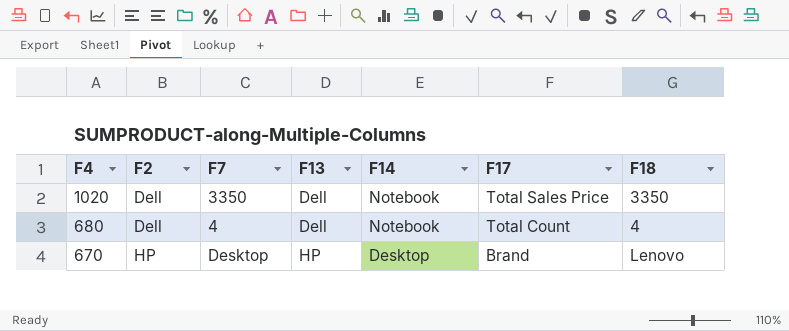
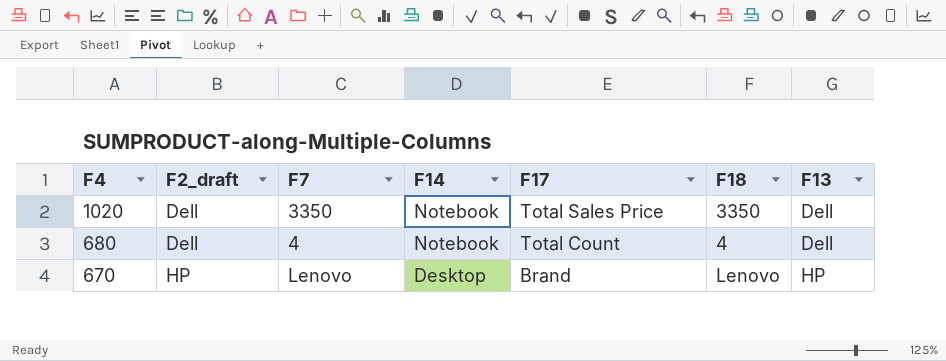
column name: F2 -> F2_draft
column F13 | position: 4 -> 7
670 | F7: Desktop -> Lenovo

